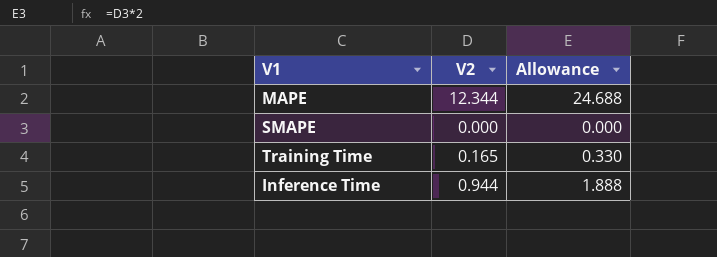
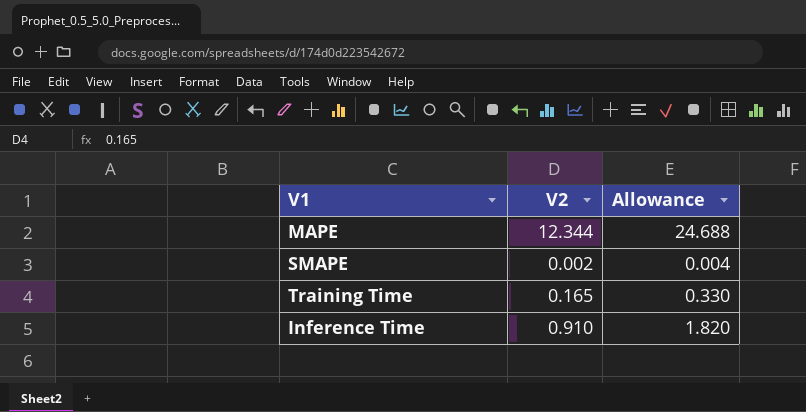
SMAPE | V2: 0.000 -> 0.002
SMAPE | Allowance: 0.000 -> 0.004
Inference Time | V2: 0.944 -> 0.910
Inference Time | Allowance: 1.888 -> 1.820

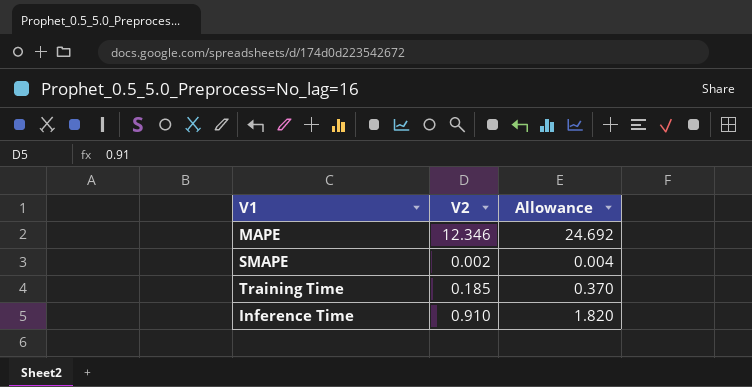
MAPE | V2: 12.344 -> 12.346
MAPE | Allowance: 24.688 -> 24.692
Training Time | V2: 0.165 -> 0.185
Training Time | Allowance: 0.330 -> 0.370

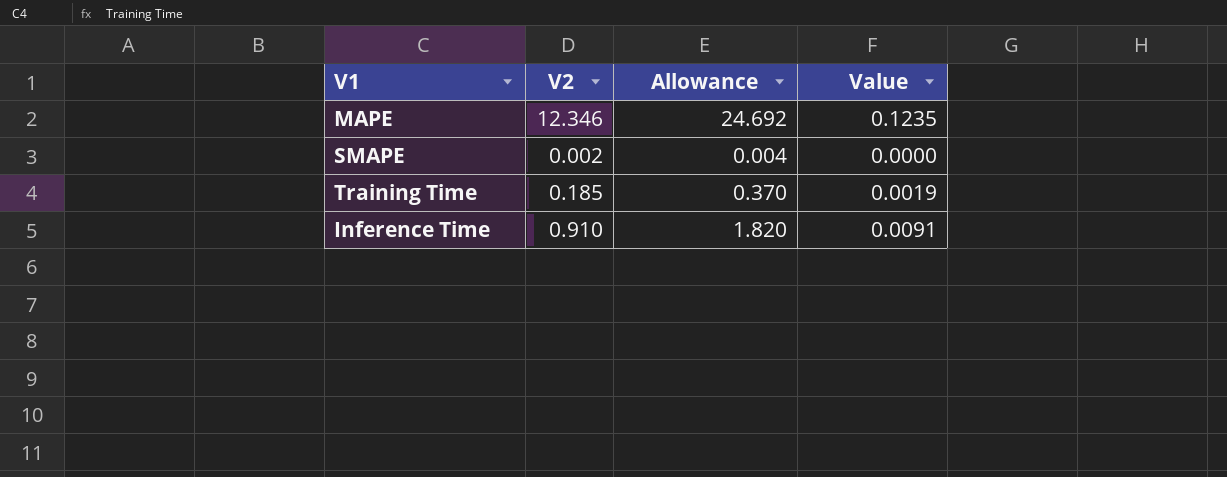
column Value | formula: none -> [V2] * 0.01

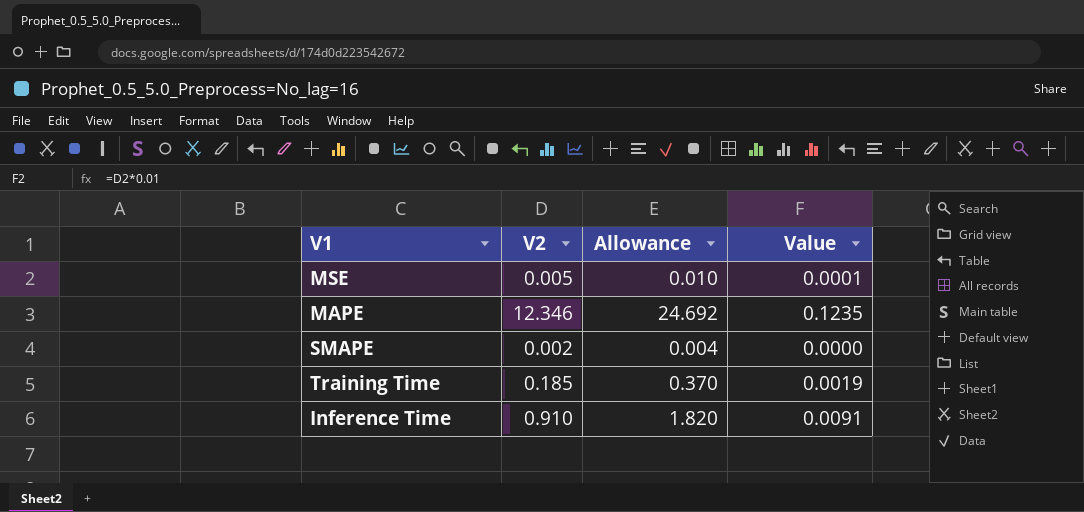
row MSE: none -> 0.005 | 0.010 | 0.0001

